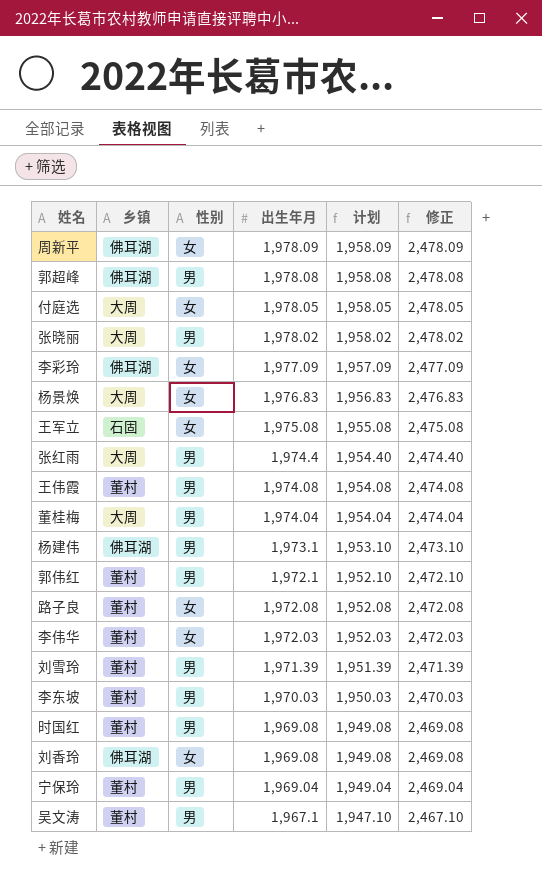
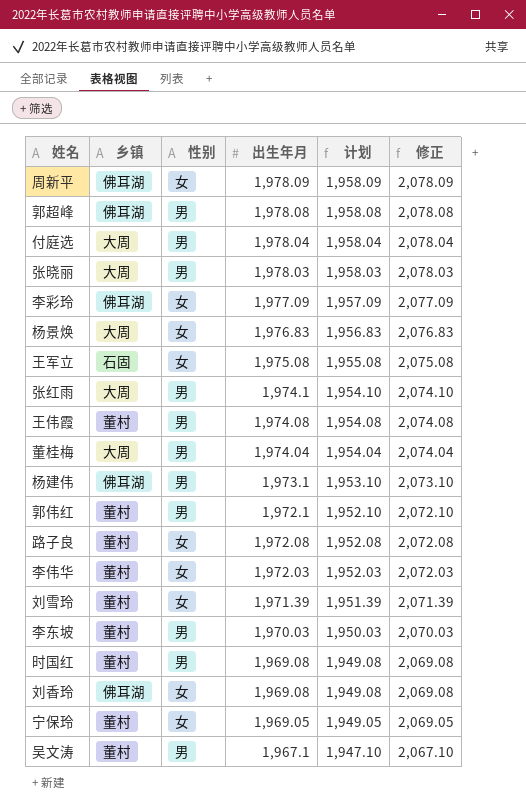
column 修正 | formula: [出生年月] + 500 -> [出生年月] + 100
付庭选 | 性别: 女 -> 男
付庭选 | 出生年月: 1,978.05 -> 1,978.04
付庭选 | 计划: 1,958.05 -> 1,958.04
张晓丽 | 出生年月: 1,978.02 -> 1,978.03
张晓丽 | 计划: 1,958.02 -> 1,958.03
张红雨 | 出生年月: 1,974.4 -> 1,974.1
张红雨 | 计划: 1,954.40 -> 1,954.10
刘雪玲 | 性别: 男 -> 女
宁保玲 | 性别: 男 -> 女
宁保玲 | 出生年月: 1,969.04 -> 1,969.05
宁保玲 | 计划: 1,949.04 -> 1,949.05

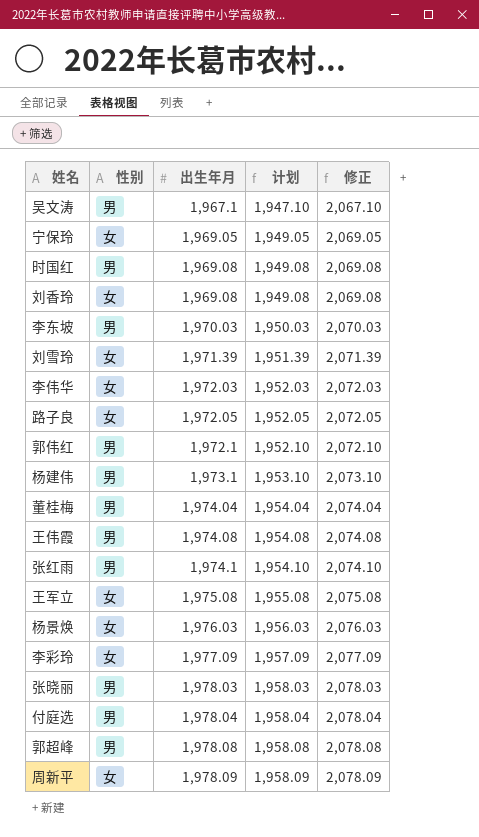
row order: 出生年月 descending -> 出生年月 ascending
column 乡镇 | position: 2 -> none
路子良 | 出生年月: 1,972.08 -> 1,972.05
路子良 | 计划: 1,952.08 -> 1,952.05
路子良 | 修正: 2,072.08 -> 2,072.05
杨景焕 | 出生年月: 1,976.83 -> 1,976.03
杨景焕 | 计划: 1,956.83 -> 1,956.03
杨景焕 | 修正: 2,076.83 -> 2,076.03

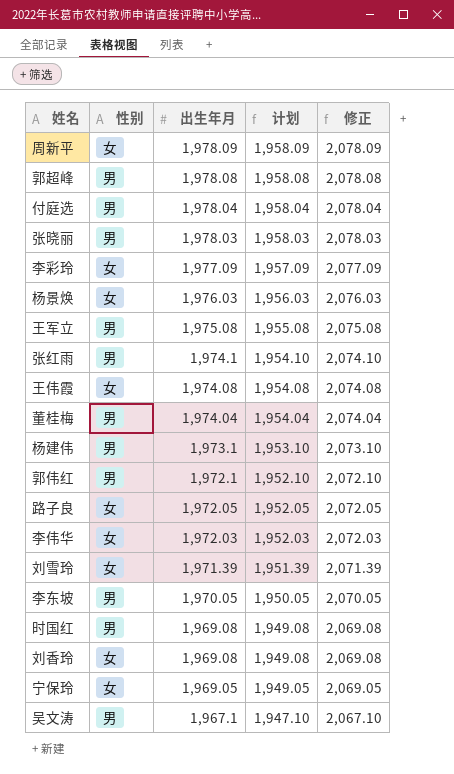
row order: 出生年月 ascending -> 出生年月 descending
王军立 | 性别: 女 -> 男
王伟霞 | 性别: 男 -> 女
李东坡 | 出生年月: 1,970.03 -> 1,970.05
李东坡 | 计划: 1,950.03 -> 1,950.05
李东坡 | 修正: 2,070.03 -> 2,070.05

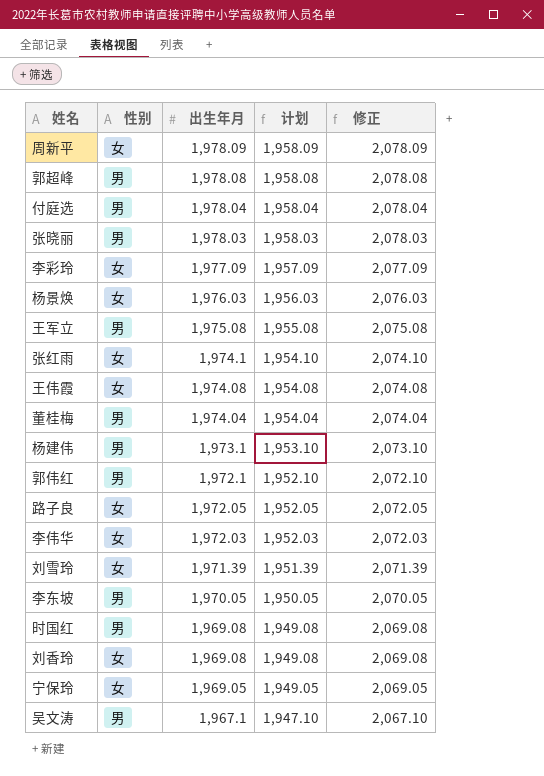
张红雨 | 性别: 男 -> 女

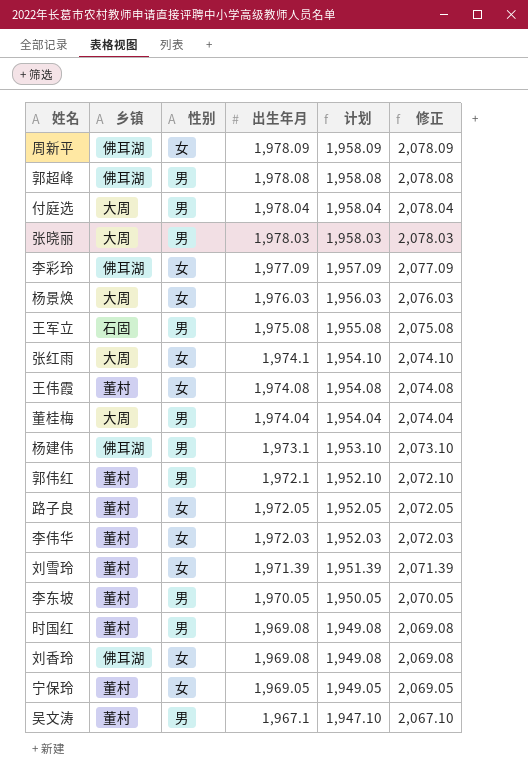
column 乡镇 | position: none -> 2

